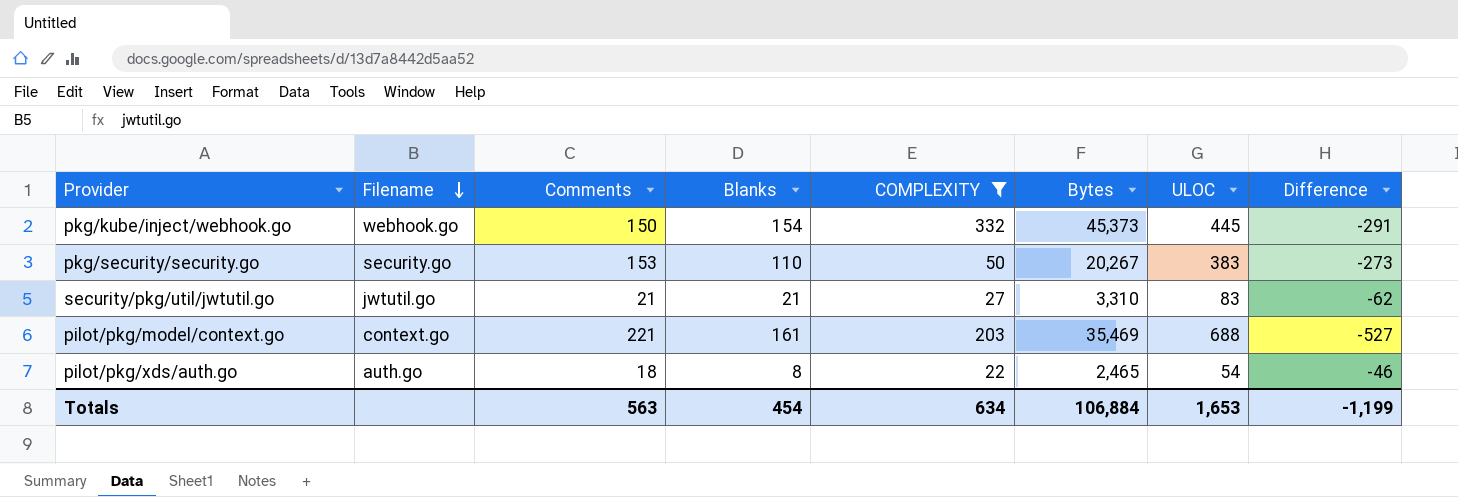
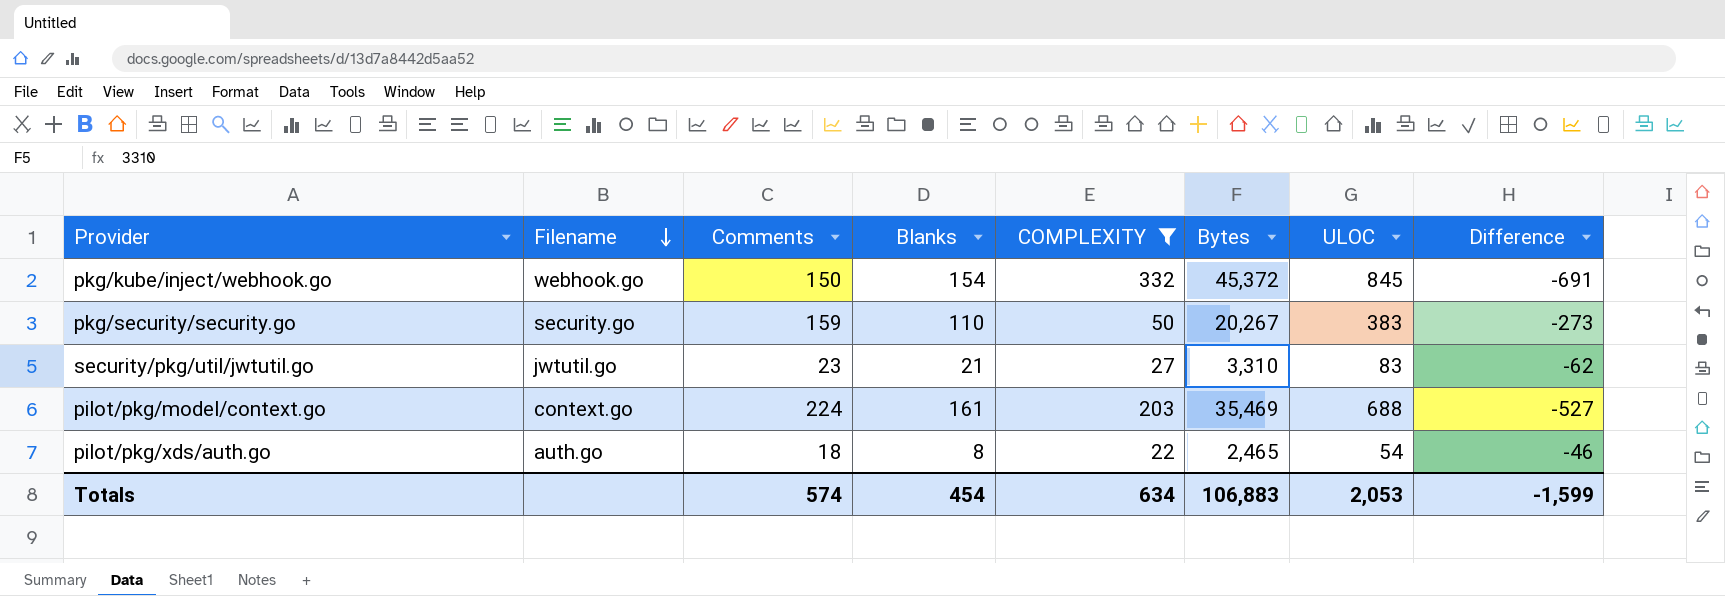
pkg/kube/inject/webhook.go | Bytes: 45,373 -> 45,372
pkg/kube/inject/webhook.go | ULOC: 445 -> 845
pkg/kube/inject/webhook.go | Difference: -291 -> -691
pkg/security/security.go | Comments: 153 -> 159
security/pkg/util/jwtutil.go | Comments: 21 -> 23
pilot/pkg/model/context.go | Comments: 221 -> 224
Totals | Comments: 563 -> 574
Totals | Bytes: 106,884 -> 106,883
Totals | ULOC: 1,653 -> 2,053
Totals | Difference: -1,199 -> -1,599

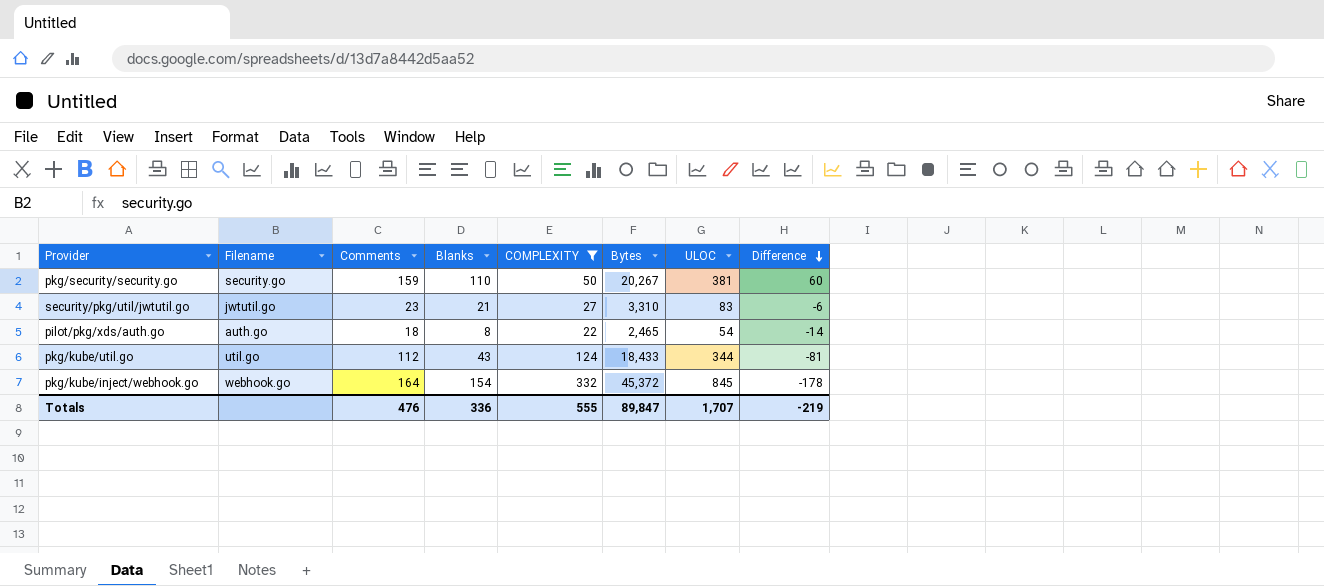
row order: Filename descending -> Difference descending
column Difference | formula: [Blanks] - [ULOC] -> [Blanks] - [COMPLEXITY]
row pilot/pkg/model/context.go: context.go | 224 | 161 | 203 | 35,469 | 688 | -527 -> none
pkg/security/security.go | ULOC: 383 -> 381
row pkg/kube/util.go: none -> util.go | 112 | 43 | 124 | 18,433 | 344 | -81
pkg/kube/inject/webhook.go | Comments: 150 -> 164
Totals | Comments: 574 -> 476
Totals | Blanks: 454 -> 336
Totals | COMPLEXITY: 634 -> 555
Totals | Bytes: 106,883 -> 89,847
Totals | ULOC: 2,053 -> 1,707
Totals | Difference: -1,599 -> -219

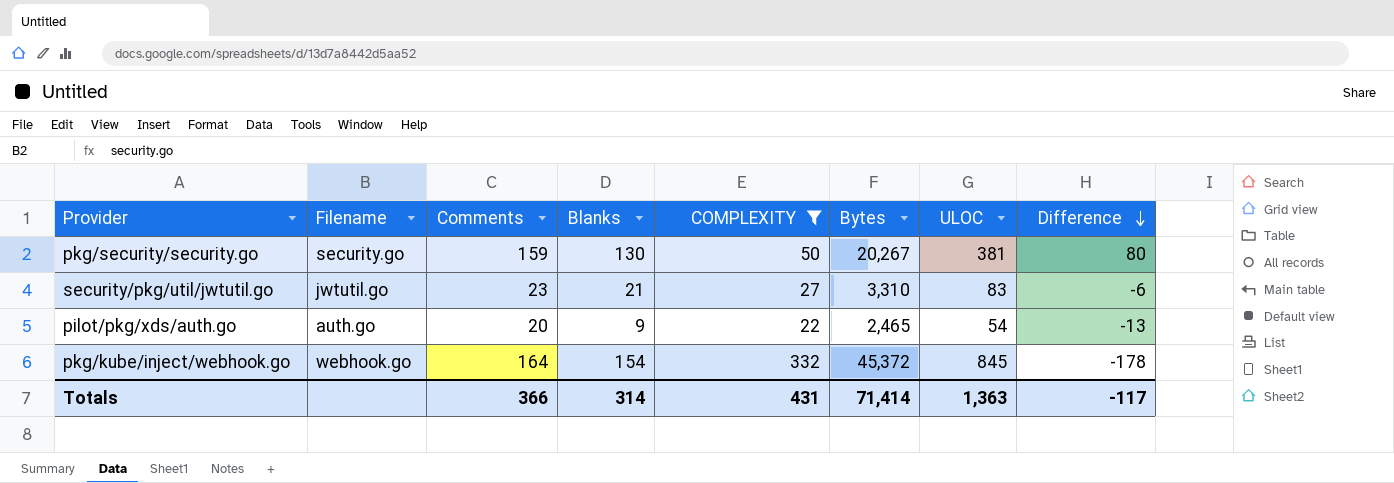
row pkg/kube/util.go: util.go | 112 | 43 | 124 | 18,433 | 344 | -81 -> none
pkg/security/security.go | Blanks: 110 -> 130
pkg/security/security.go | Difference: 60 -> 80
pilot/pkg/xds/auth.go | Comments: 18 -> 20
pilot/pkg/xds/auth.go | Blanks: 8 -> 9
pilot/pkg/xds/auth.go | Difference: -14 -> -13
Totals | Comments: 476 -> 366
Totals | Blanks: 336 -> 314
Totals | COMPLEXITY: 555 -> 431
Totals | Bytes: 89,847 -> 71,414
Totals | ULOC: 1,707 -> 1,363
Totals | Difference: -219 -> -117

